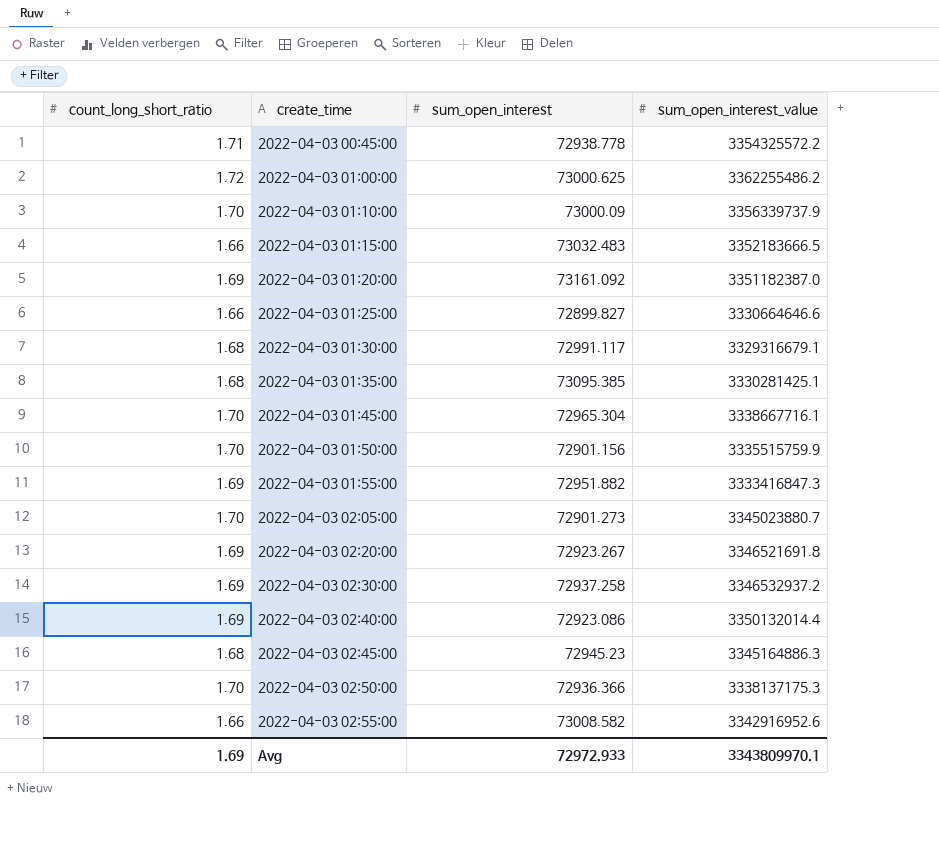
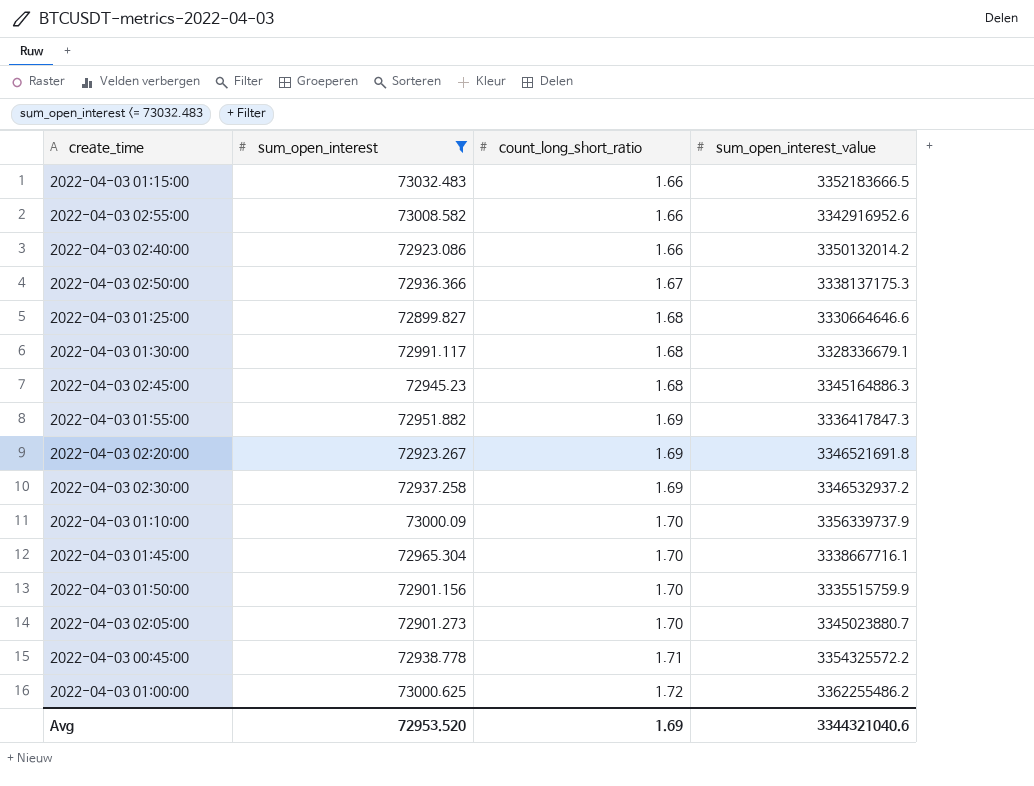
filter: none -> sum_open_interest <= 73032.483
row order: create_time ascending -> count_long_short_ratio ascending
column count_long_short_ratio | position: 1 -> 3
2022-04-03 02:40:00 | count_long_short_ratio: 1.69 -> 1.66
2022-04-03 02:40:00 | sum_open_interest_value: 3350132014.4 -> 3350132014.2
2022-04-03 02:50:00 | count_long_short_ratio: 1.70 -> 1.67
2022-04-03 01:25:00 | count_long_short_ratio: 1.66 -> 1.68
2022-04-03 01:30:00 | sum_open_interest_value: 3329316679.1 -> 3328336679.1
2022-04-03 01:55:00 | sum_open_interest_value: 3333416847.3 -> 3336417847.3
Avg | sum_open_interest: 72972.933 -> 72953.520
Avg | sum_open_interest_value: 3343809970.1 -> 3344321040.6

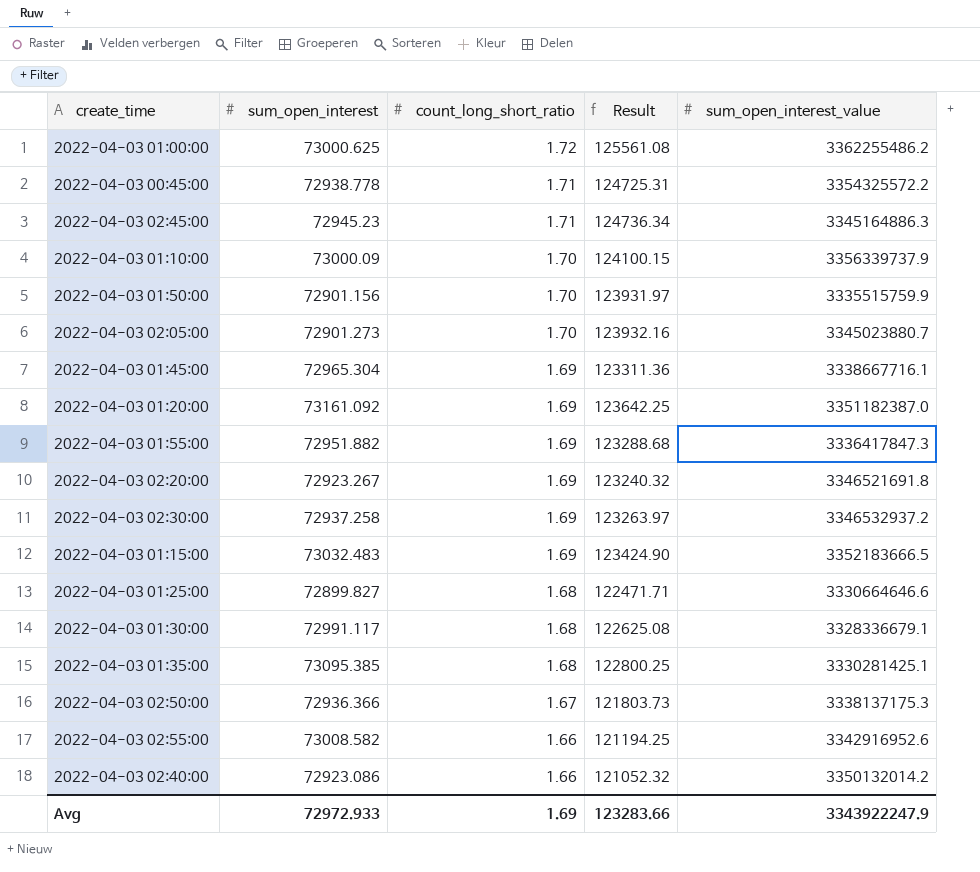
filter: sum_open_interest <= 73032.483 -> none
row order: count_long_short_ratio ascending -> count_long_short_ratio descending
column Result | formula: none -> [sum_open_interest] * [count_long_short_ratio]
2022-04-03 02:45:00 | count_long_short_ratio: 1.68 -> 1.71
2022-04-03 01:45:00 | count_long_short_ratio: 1.70 -> 1.69
2022-04-03 01:15:00 | count_long_short_ratio: 1.66 -> 1.69
Avg | sum_open_interest: 72953.520 -> 72972.933
Avg | sum_open_interest_value: 3344321040.6 -> 3343922247.9

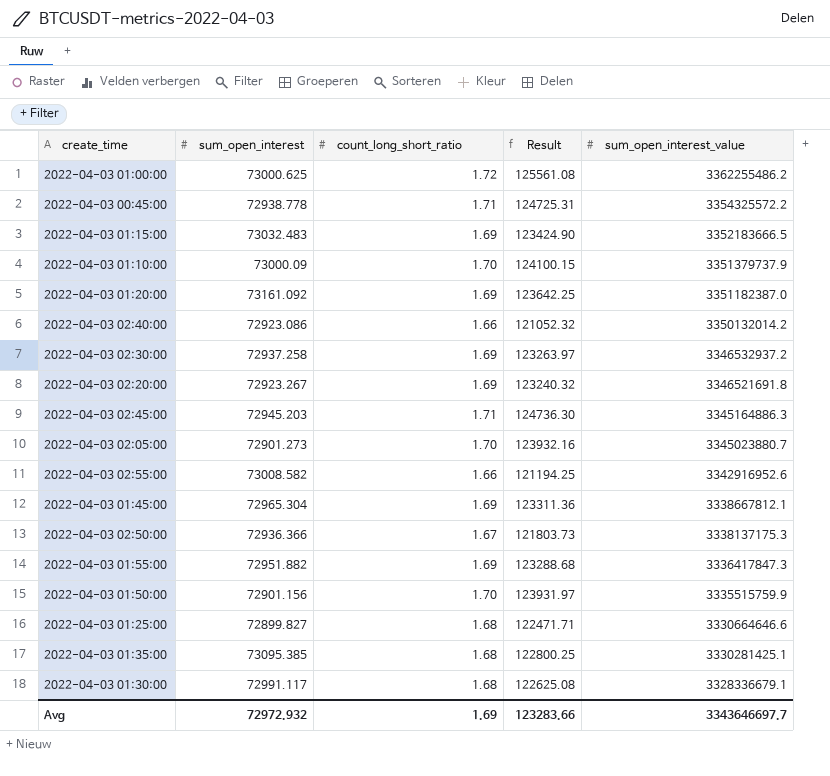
row order: count_long_short_ratio descending -> sum_open_interest_value descending
2022-04-03 01:10:00 | sum_open_interest_value: 3356339737.9 -> 3351379737.9
2022-04-03 02:45:00 | sum_open_interest: 72945.23 -> 72945.203
2022-04-03 02:45:00 | Result: 124736.34 -> 124736.30
2022-04-03 01:45:00 | sum_open_interest_value: 3338667716.1 -> 3338667812.1
Avg | sum_open_interest: 72972.933 -> 72972.932
Avg | sum_open_interest_value: 3343922247.9 -> 3343646697.7

